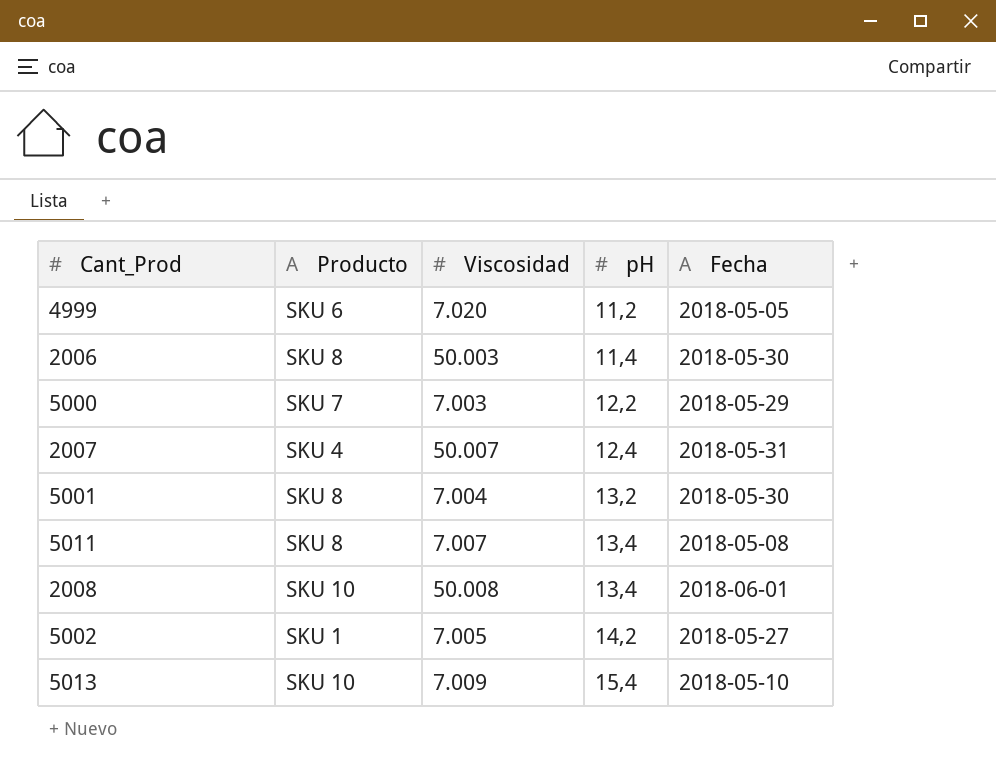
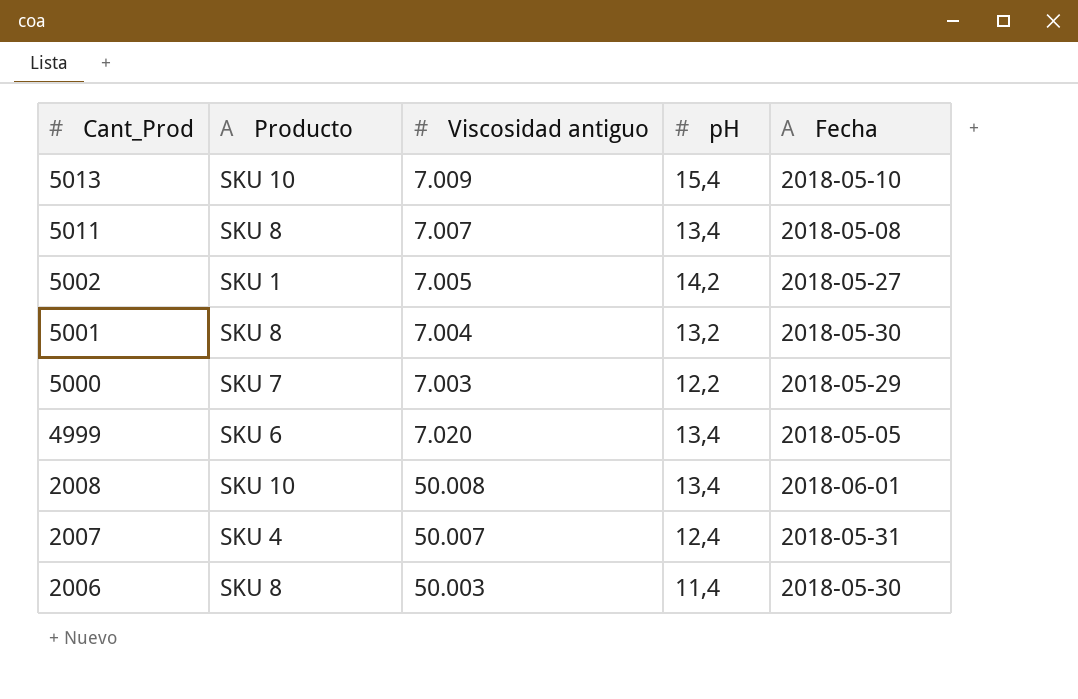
row order: pH ascending -> Cant_Prod descending
column name: Viscosidad -> Viscosidad antiguo
4999 | pH: 11,2 -> 13,4

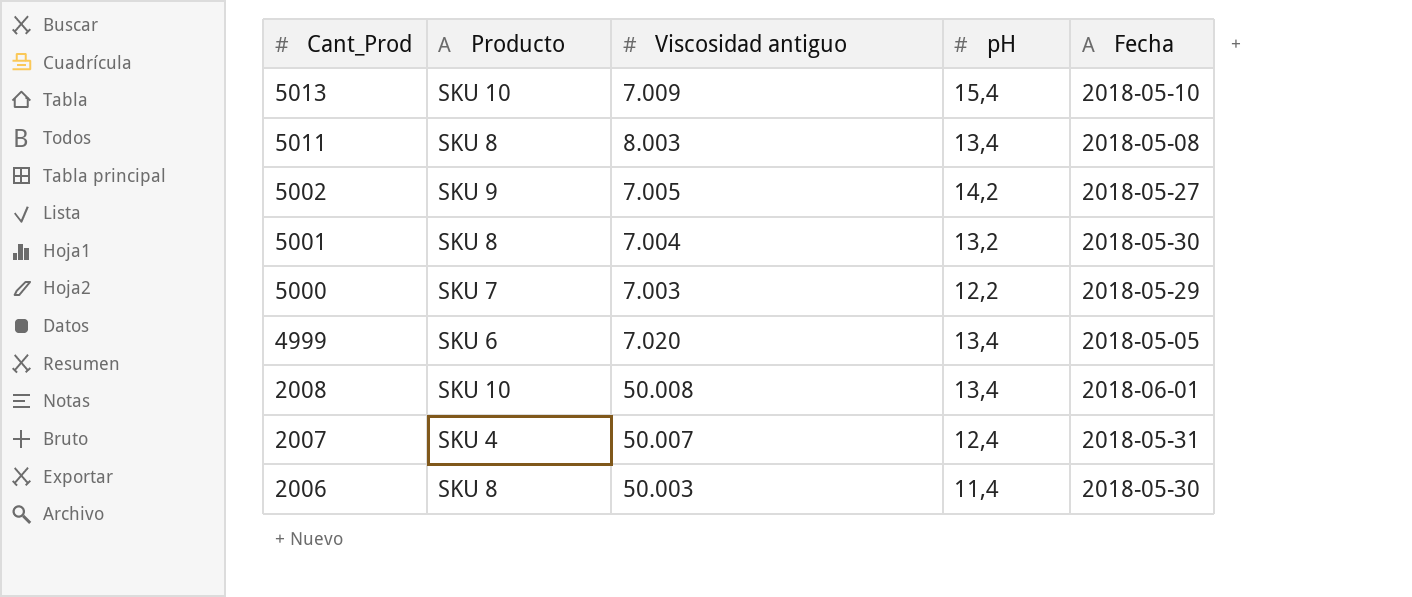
5011 | Viscosidad antiguo: 7.007 -> 8.003
5002 | Producto: SKU 1 -> SKU 9

